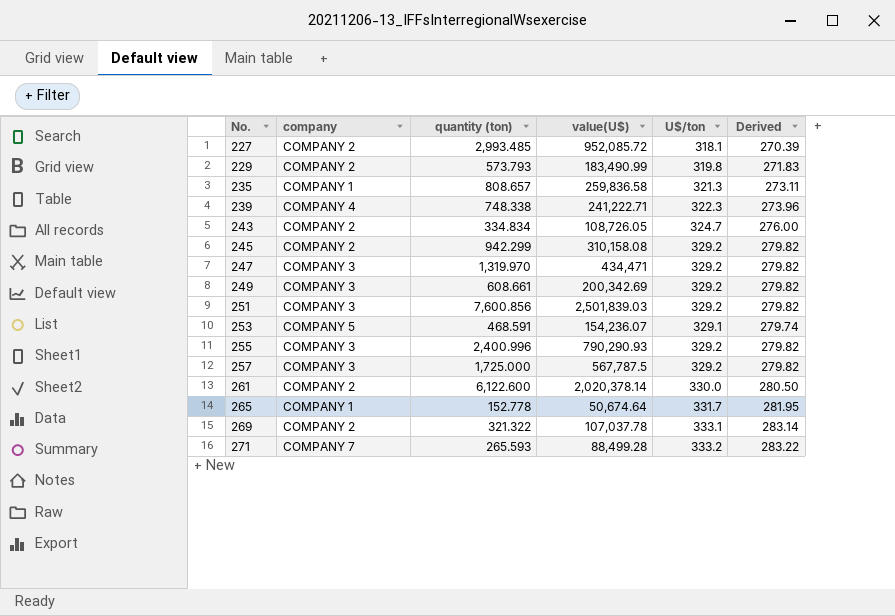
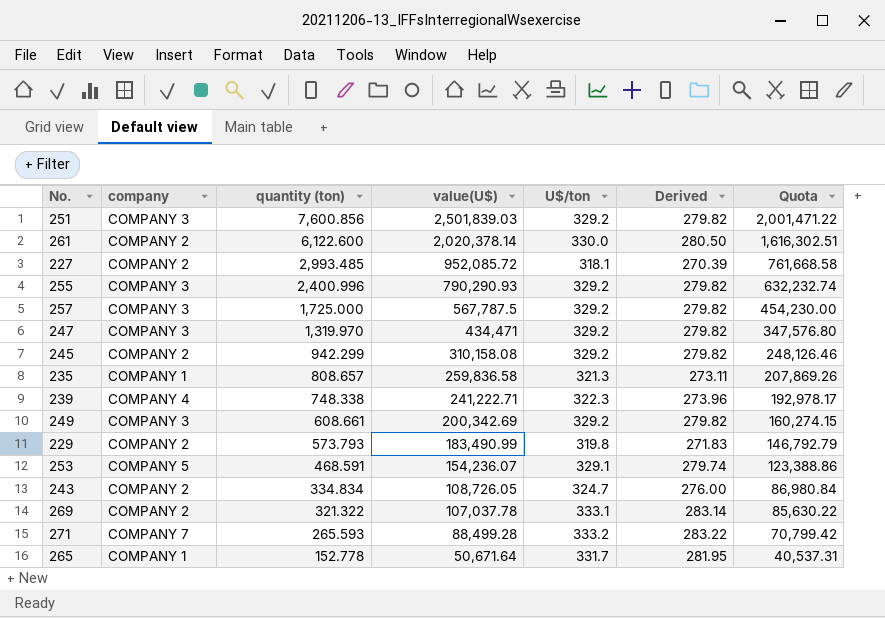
row order: No. ascending -> quantity (ton) descending
column Quota | formula: none -> [value(U$)] * 0.8
265 | value(U$): 50,674.64 -> 50,671.64

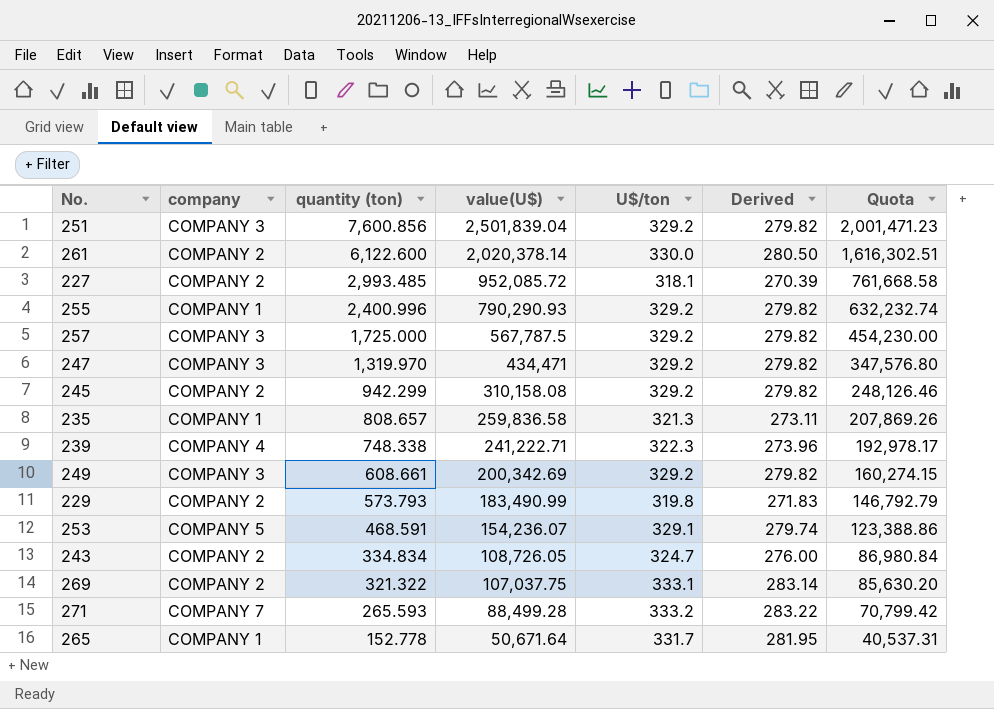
251 | value(U$): 2,501,839.03 -> 2,501,839.04
251 | Quota: 2,001,471.22 -> 2,001,471.23
255 | company: COMPANY 3 -> COMPANY 1
269 | value(U$): 107,037.78 -> 107,037.75
269 | Quota: 85,630.22 -> 85,630.20

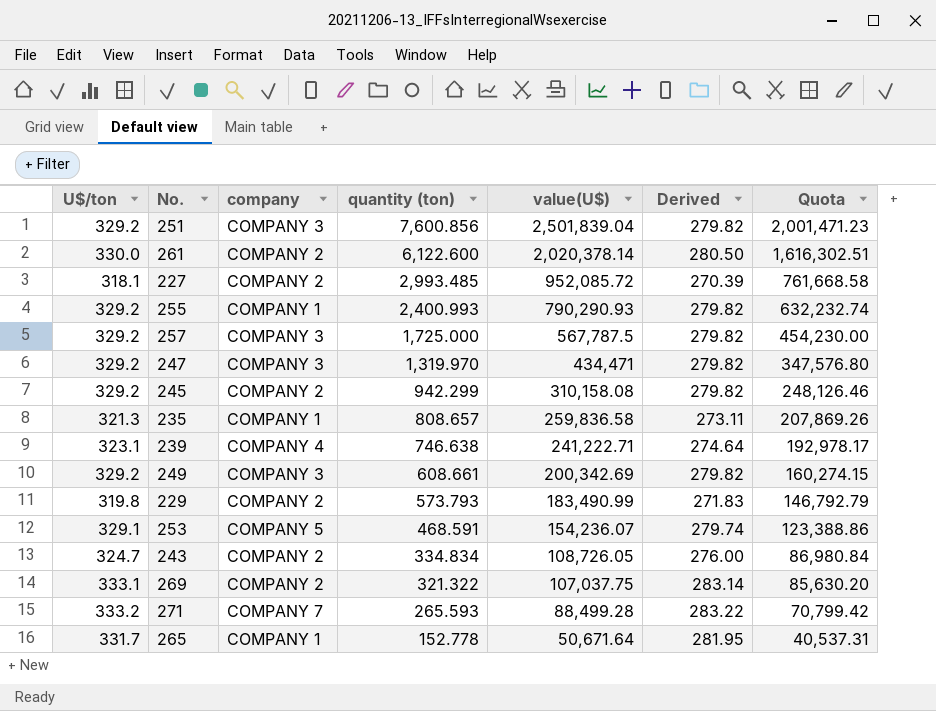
column U$/ton | position: 5 -> 1
255 | quantity (ton): 2,400.996 -> 2,400.993
239 | U$/ton: 322.3 -> 323.1
239 | quantity (ton): 748.338 -> 746.638
239 | Derived: 273.96 -> 274.64

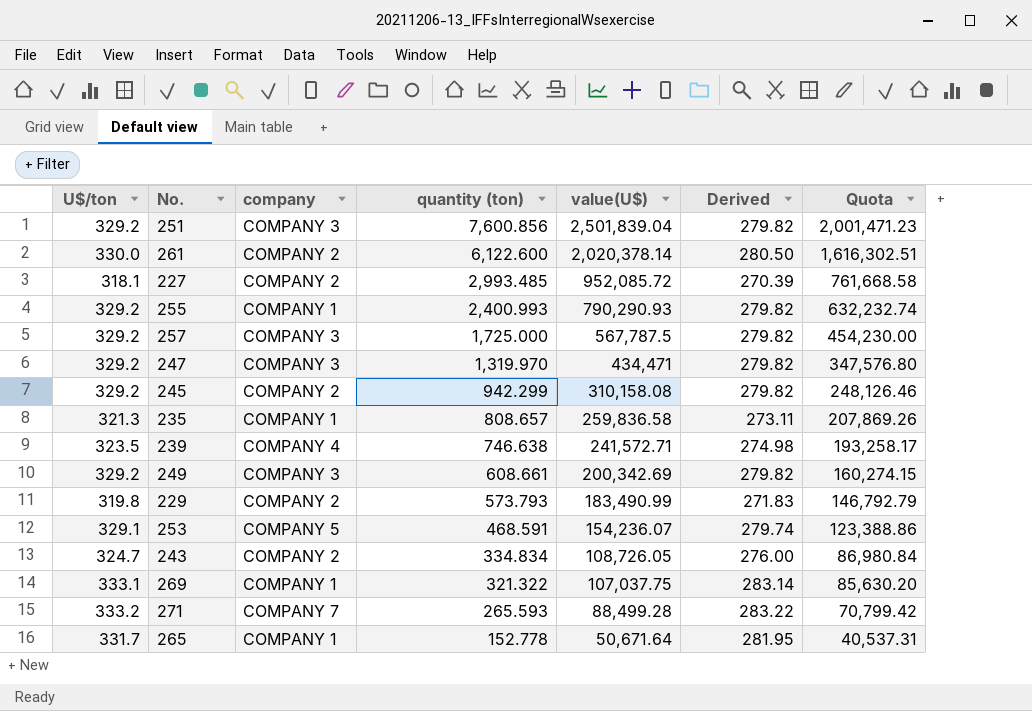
239 | U$/ton: 323.1 -> 323.5
239 | value(U$): 241,222.71 -> 241,572.71
239 | Derived: 274.64 -> 274.98
239 | Quota: 192,978.17 -> 193,258.17
269 | company: COMPANY 2 -> COMPANY 1

